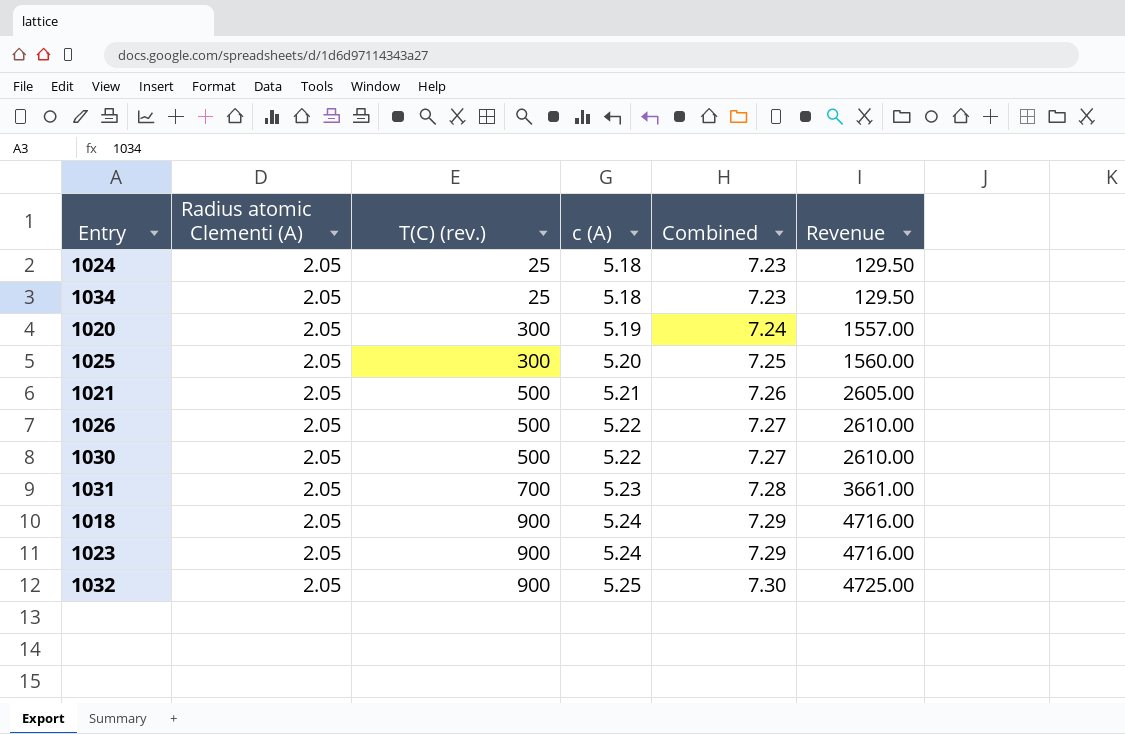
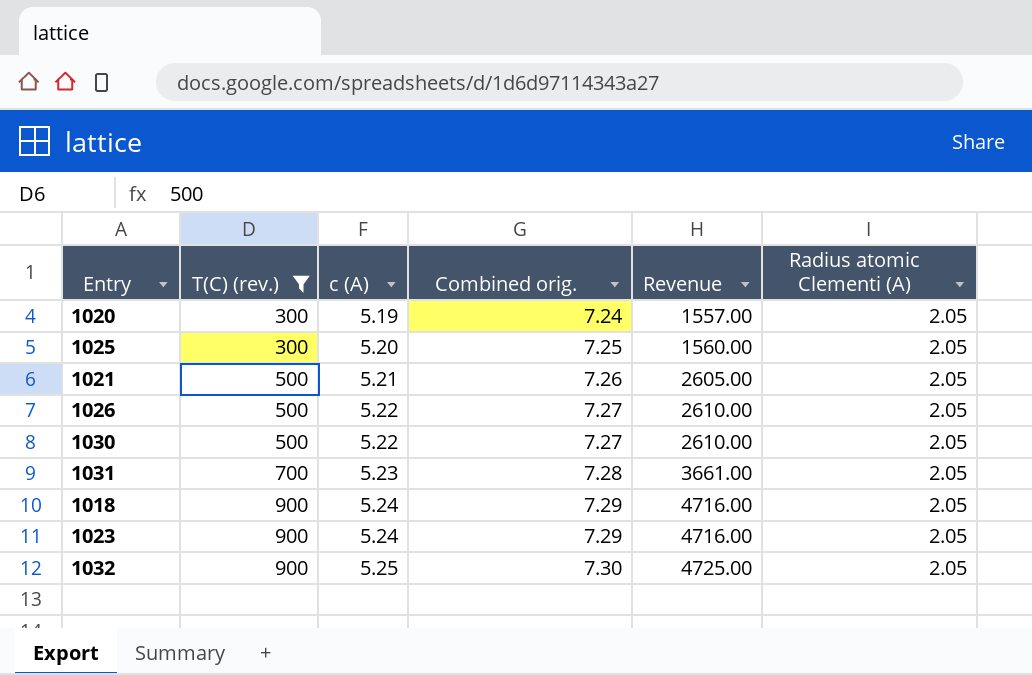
filter: none -> T(C) (rev.) != 25
column name: Combined -> Combined orig.
column Radius atomic Clementi (A) | position: 2 -> 6

